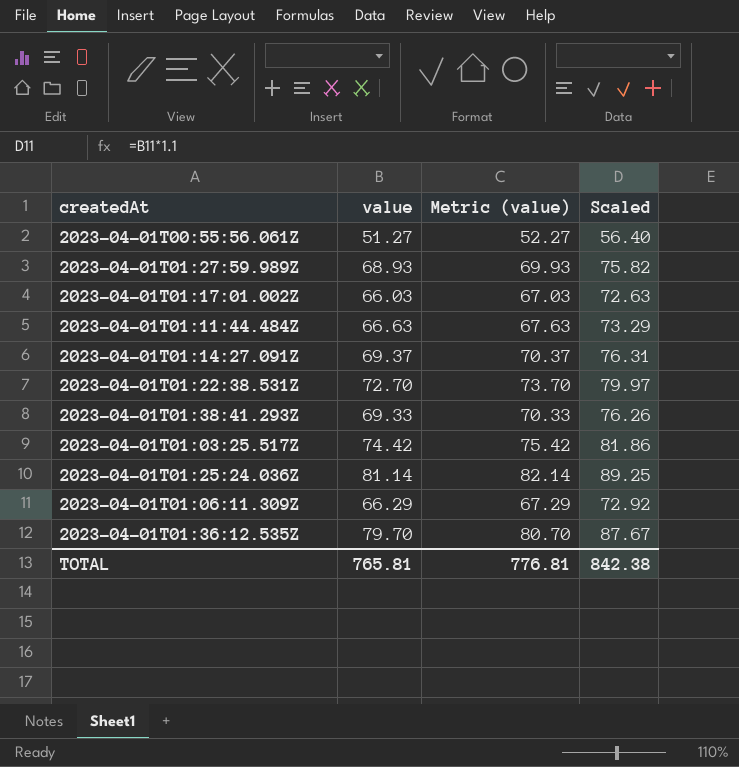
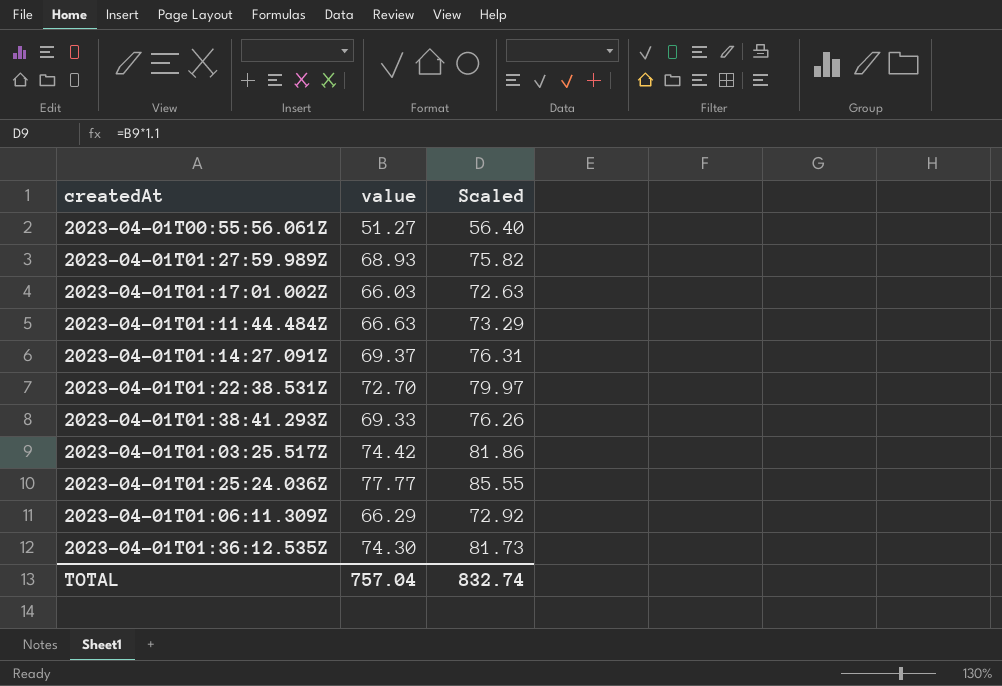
column Metric (value) | formula: [value] + 1 -> none
2023-04-01T01:25:24.036Z | value: 81.14 -> 77.77
2023-04-01T01:25:24.036Z | Scaled: 89.25 -> 85.55
2023-04-01T01:36:12.535Z | value: 79.70 -> 74.30
2023-04-01T01:36:12.535Z | Scaled: 87.67 -> 81.73
TOTAL | value: 765.81 -> 757.04
TOTAL | Scaled: 842.38 -> 832.74

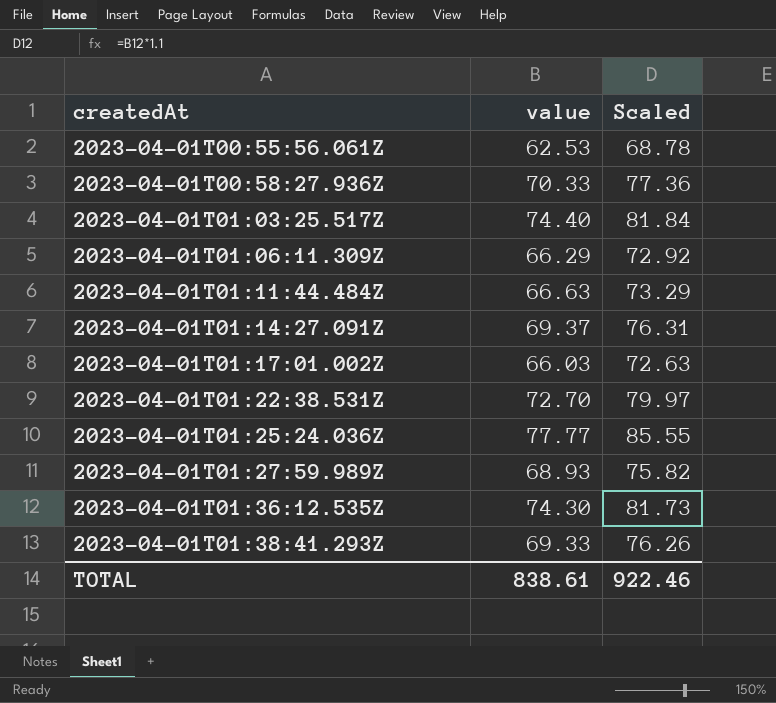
row order: none -> createdAt ascending
2023-04-01T00:55:56.061Z | value: 51.27 -> 62.53
2023-04-01T00:55:56.061Z | Scaled: 56.40 -> 68.78
row 2023-04-01T00:58:27.936Z: none -> 70.33 | 77.36
2023-04-01T01:03:25.517Z | value: 74.42 -> 74.40
2023-04-01T01:03:25.517Z | Scaled: 81.86 -> 81.84
TOTAL | value: 757.04 -> 838.61
TOTAL | Scaled: 832.74 -> 922.46

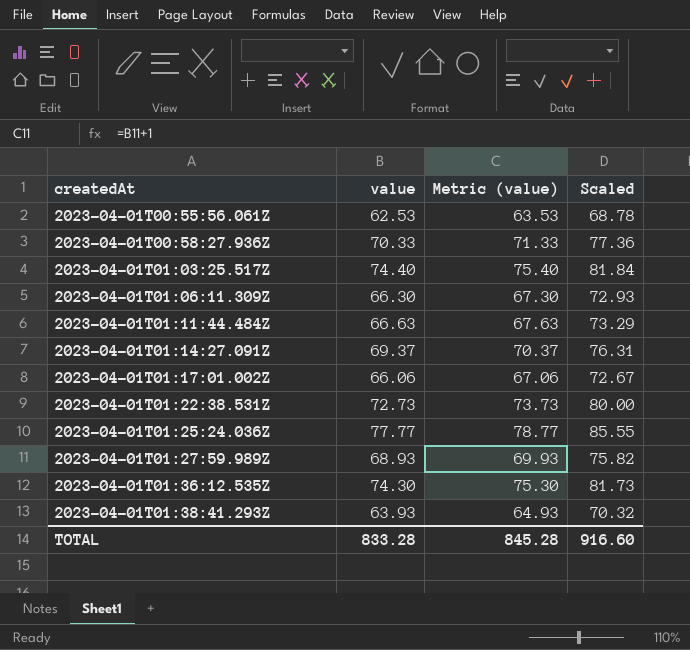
column Metric (value) | formula: none -> [value] + 1
2023-04-01T01:06:11.309Z | value: 66.29 -> 66.30
2023-04-01T01:06:11.309Z | Scaled: 72.92 -> 72.93
2023-04-01T01:17:01.002Z | value: 66.03 -> 66.06
2023-04-01T01:17:01.002Z | Scaled: 72.63 -> 72.67
2023-04-01T01:22:38.531Z | value: 72.70 -> 72.73
2023-04-01T01:22:38.531Z | Scaled: 79.97 -> 80.00
2023-04-01T01:38:41.293Z | value: 69.33 -> 63.93
2023-04-01T01:38:41.293Z | Scaled: 76.26 -> 70.32
TOTAL | value: 838.61 -> 833.28
TOTAL | Scaled: 922.46 -> 916.60

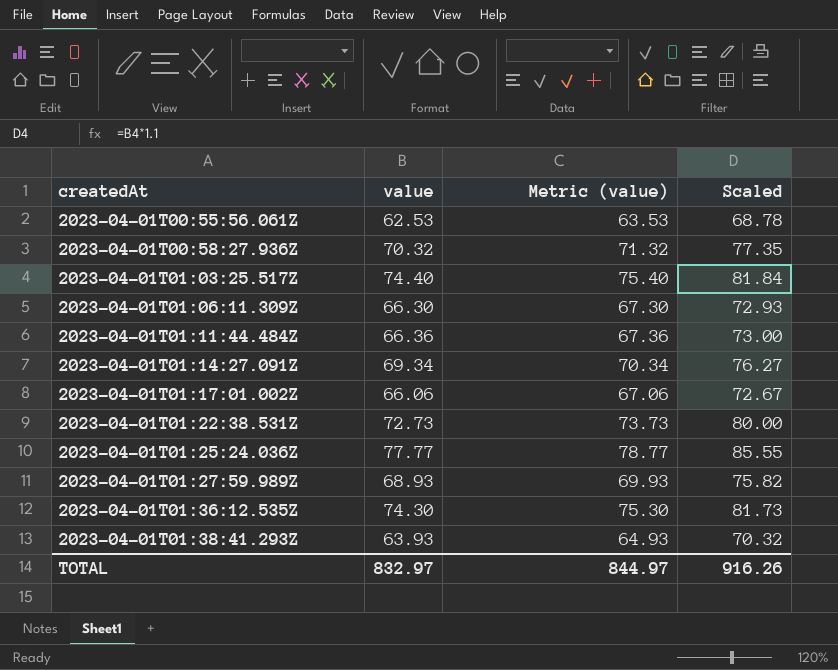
2023-04-01T00:58:27.936Z | value: 70.33 -> 70.32
2023-04-01T00:58:27.936Z | Metric (value): 71.33 -> 71.32
2023-04-01T00:58:27.936Z | Scaled: 77.36 -> 77.35
2023-04-01T01:11:44.484Z | value: 66.63 -> 66.36
2023-04-01T01:11:44.484Z | Metric (value): 67.63 -> 67.36
2023-04-01T01:11:44.484Z | Scaled: 73.29 -> 73.00
2023-04-01T01:14:27.091Z | value: 69.37 -> 69.34
2023-04-01T01:14:27.091Z | Metric (value): 70.37 -> 70.34
2023-04-01T01:14:27.091Z | Scaled: 76.31 -> 76.27
TOTAL | value: 833.28 -> 832.97
TOTAL | Metric (value): 845.28 -> 844.97
TOTAL | Scaled: 916.60 -> 916.26

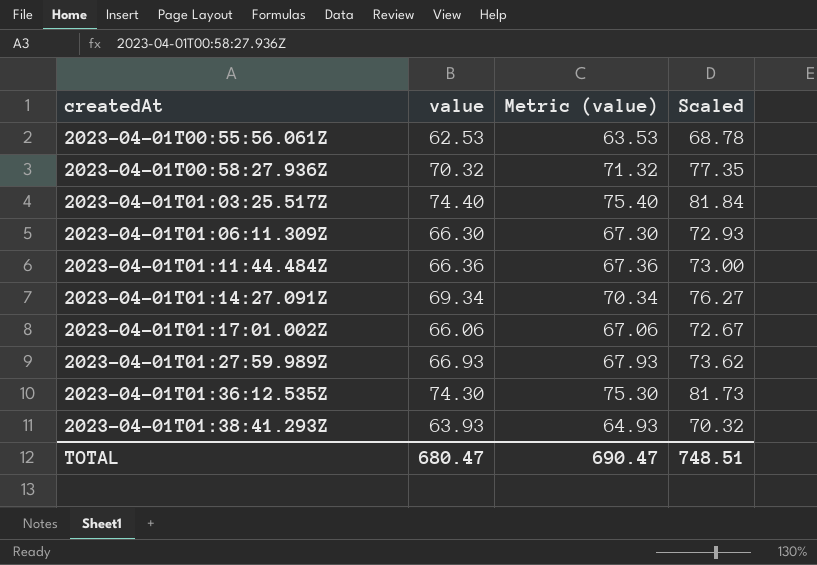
row 2023-04-01T01:22:38.531Z: 72.73 | 73.73 | 80.00 -> none
row 2023-04-01T01:25:24.036Z: 77.77 | 78.77 | 85.55 -> none
2023-04-01T01:27:59.989Z | value: 68.93 -> 66.93
2023-04-01T01:27:59.989Z | Metric (value): 69.93 -> 67.93
2023-04-01T01:27:59.989Z | Scaled: 75.82 -> 73.62
TOTAL | value: 832.97 -> 680.47
TOTAL | Metric (value): 844.97 -> 690.47
TOTAL | Scaled: 916.26 -> 748.51

